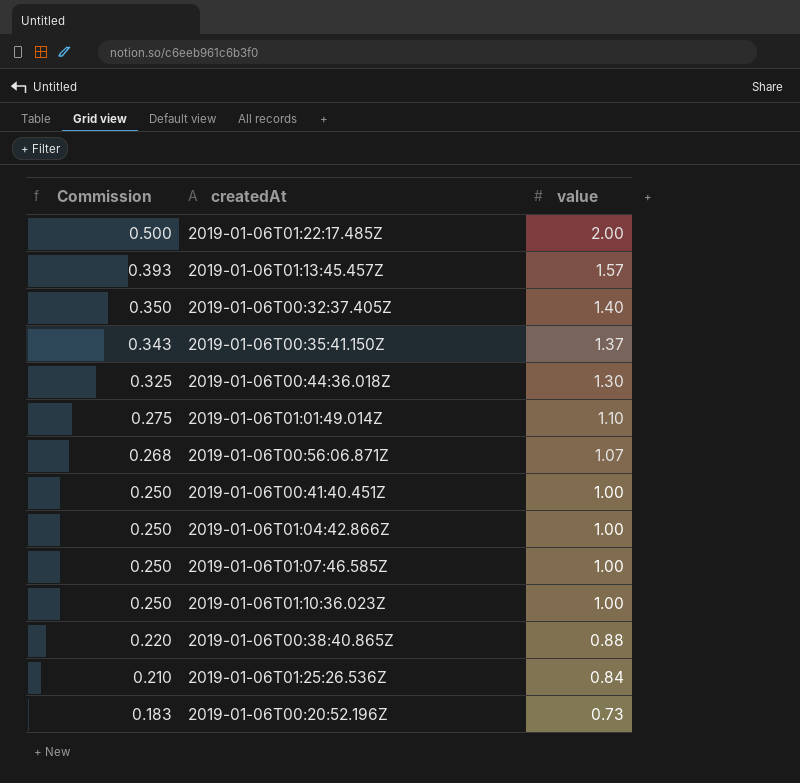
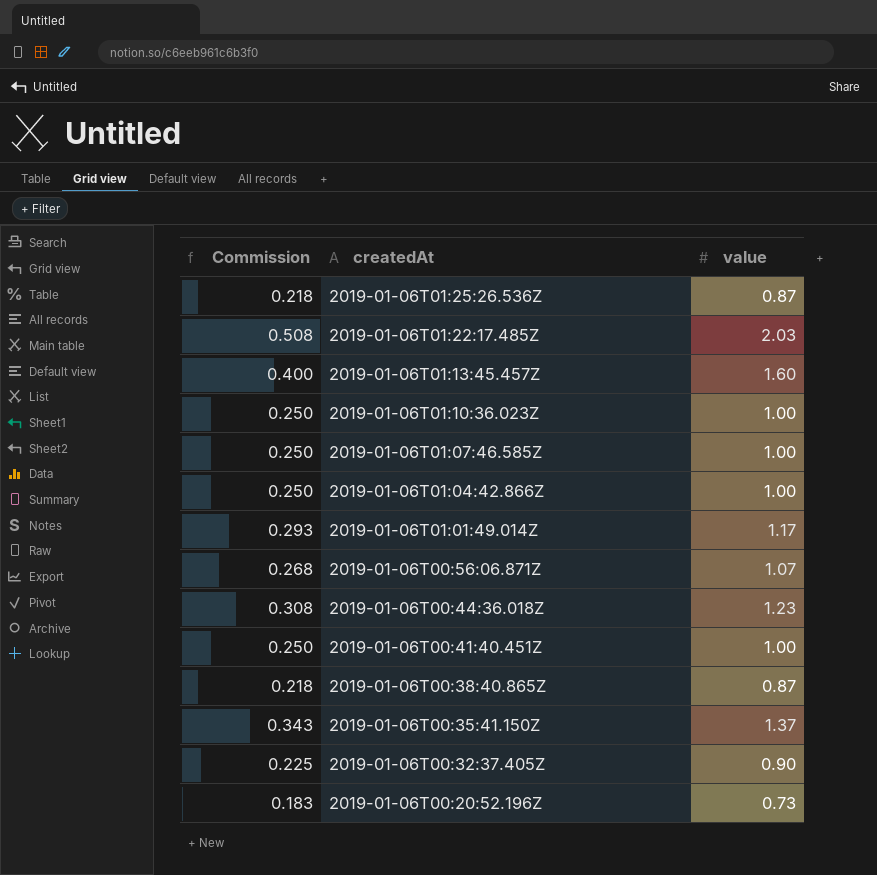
row order: Commission descending -> createdAt descending
2019-01-06T01:25:26.536Z | Commission: 0.210 -> 0.218
2019-01-06T01:25:26.536Z | value: 0.84 -> 0.87
2019-01-06T01:22:17.485Z | Commission: 0.500 -> 0.508
2019-01-06T01:22:17.485Z | value: 2.00 -> 2.03
2019-01-06T01:13:45.457Z | Commission: 0.393 -> 0.400
2019-01-06T01:13:45.457Z | value: 1.57 -> 1.60
2019-01-06T01:01:49.014Z | Commission: 0.275 -> 0.293
2019-01-06T01:01:49.014Z | value: 1.10 -> 1.17
2019-01-06T00:44:36.018Z | Commission: 0.325 -> 0.308
2019-01-06T00:44:36.018Z | value: 1.30 -> 1.23
2019-01-06T00:38:40.865Z | Commission: 0.220 -> 0.218
2019-01-06T00:38:40.865Z | value: 0.88 -> 0.87
2019-01-06T00:32:37.405Z | Commission: 0.350 -> 0.225
2019-01-06T00:32:37.405Z | value: 1.40 -> 0.90

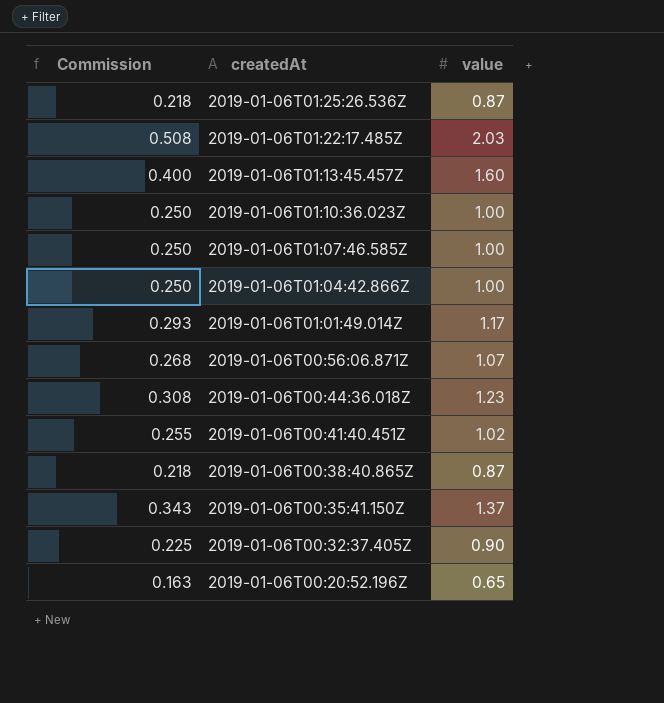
2019-01-06T00:41:40.451Z | Commission: 0.250 -> 0.255
2019-01-06T00:41:40.451Z | value: 1.00 -> 1.02
2019-01-06T00:20:52.196Z | Commission: 0.183 -> 0.163
2019-01-06T00:20:52.196Z | value: 0.73 -> 0.65

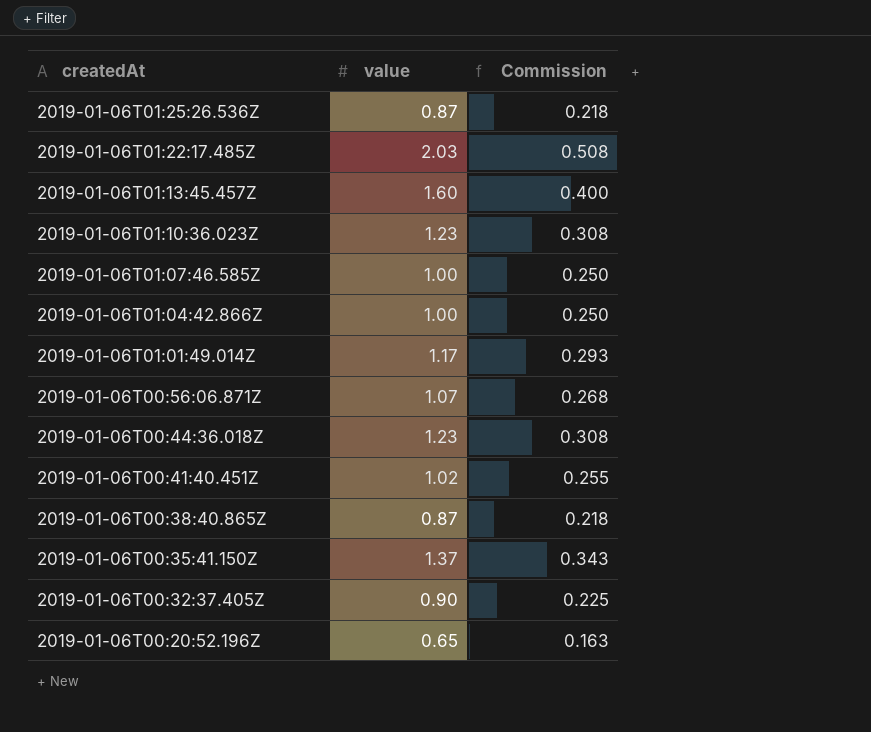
column Commission | position: 1 -> 3
2019-01-06T01:10:36.023Z | value: 1.00 -> 1.23
2019-01-06T01:10:36.023Z | Commission: 0.250 -> 0.308

